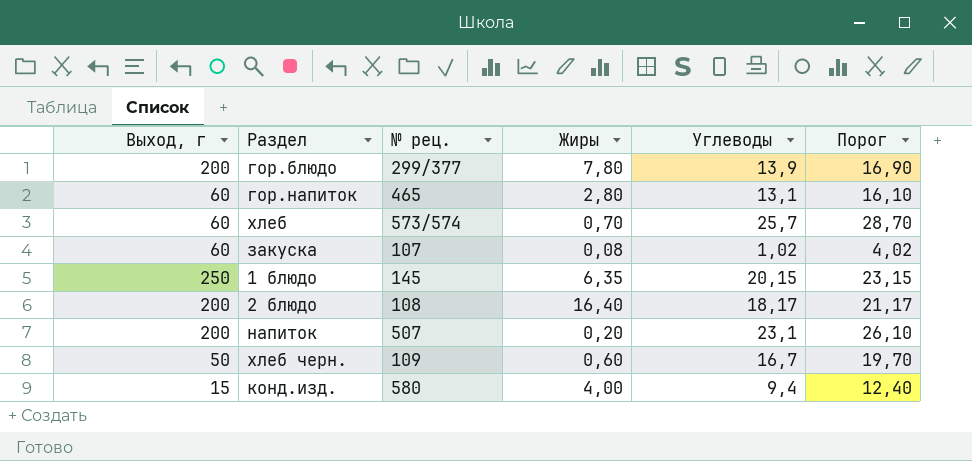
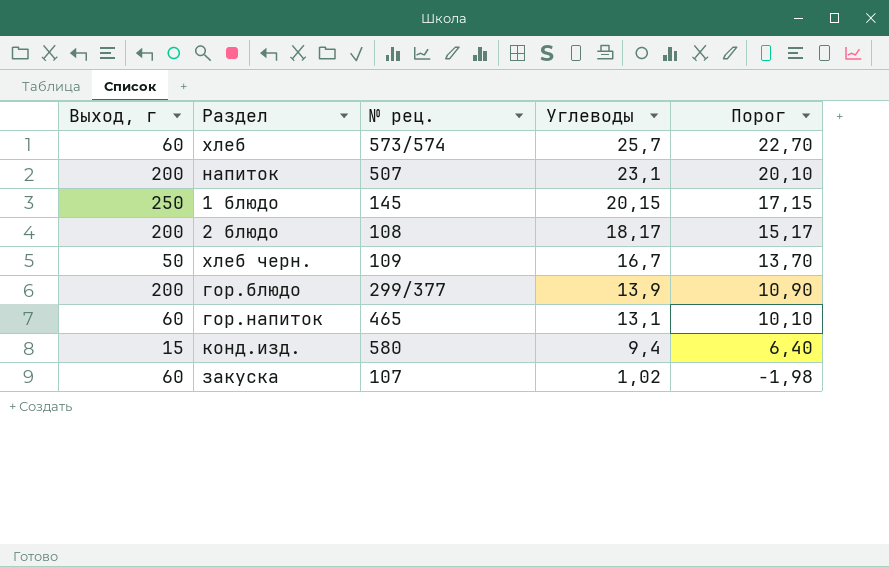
row order: none -> Углеводы descending
column Жиры | position: 4 -> none
column Порог | formula: [Углеводы] + 3 -> [Углеводы] - 3

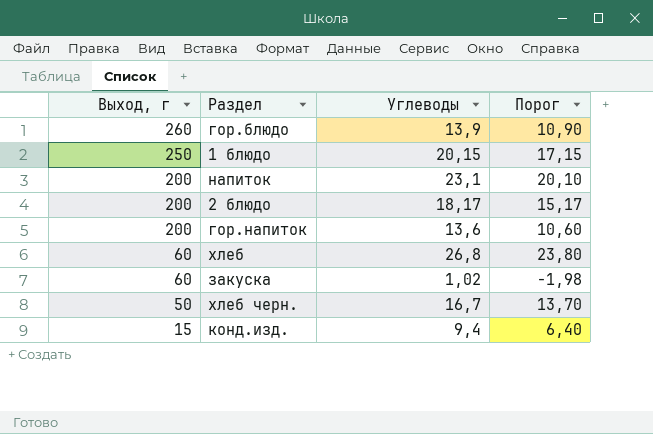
row order: Углеводы descending -> Выход, г descending
column № рец. | position: 3 -> none
гор.блюдо | Выход, г: 200 -> 260
гор.напиток | Выход, г: 60 -> 200
гор.напиток | Углеводы: 13,1 -> 13,6
гор.напиток | Порог: 10,10 -> 10,60
хлеб | Углеводы: 25,7 -> 26,8
хлеб | Порог: 22,70 -> 23,80

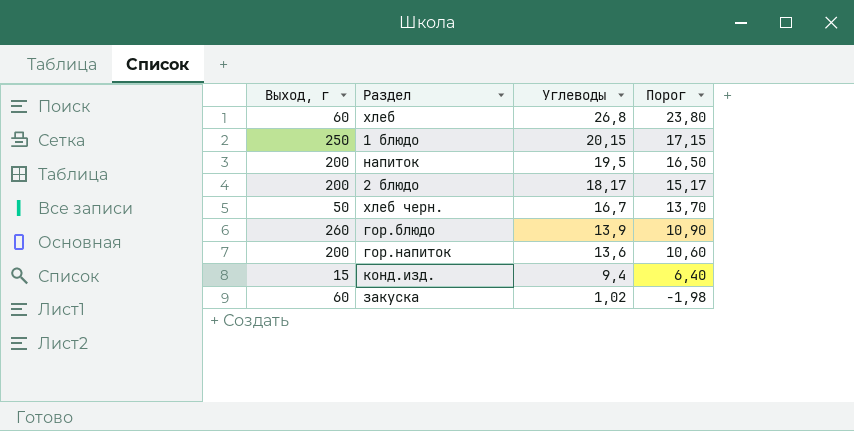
row order: Выход, г descending -> Углеводы descending
напиток | Углеводы: 23,1 -> 19,5
напиток | Порог: 20,10 -> 16,50

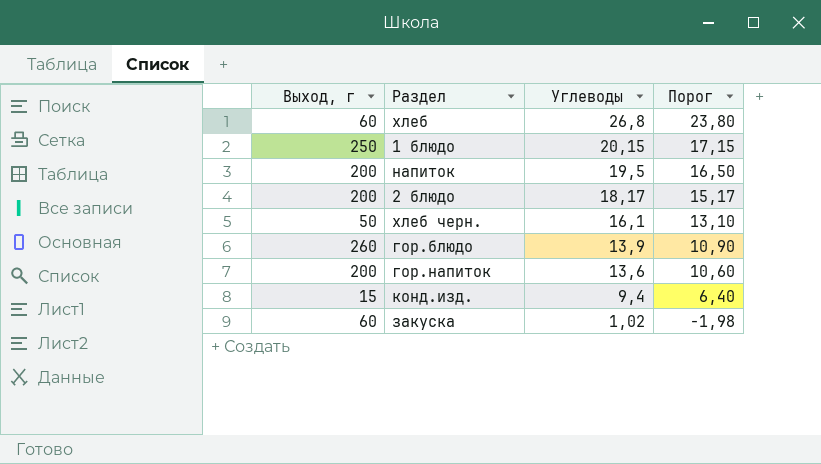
хлеб черн. | Углеводы: 16,7 -> 16,1
хлеб черн. | Порог: 13,70 -> 13,10

